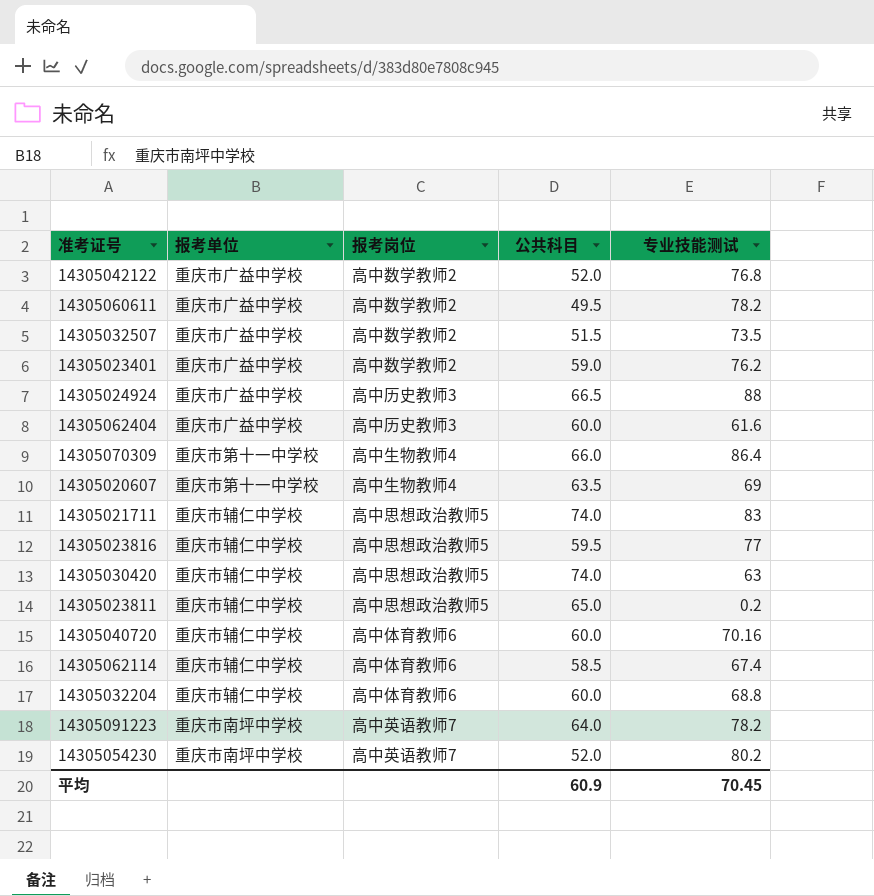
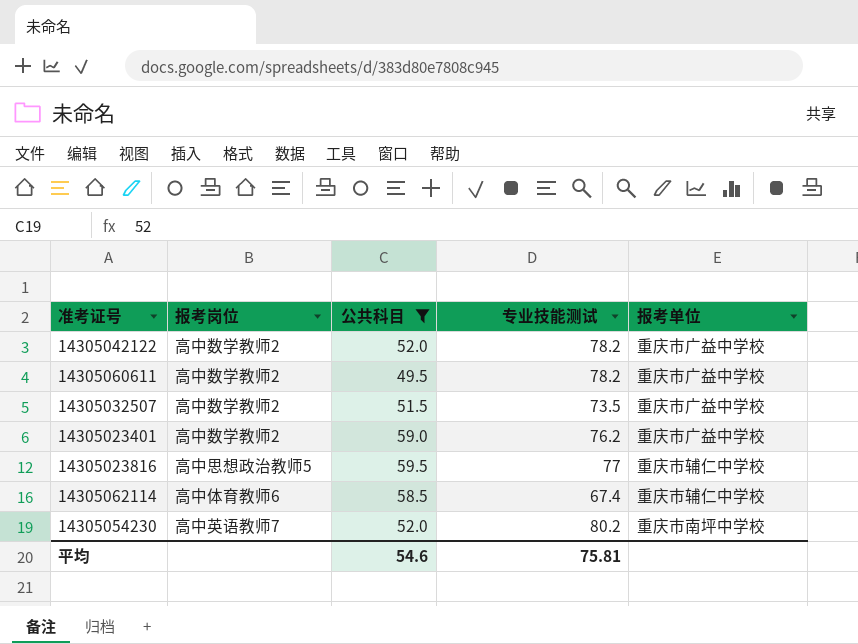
filter: none -> 公共科目 <= 59.5
column 报考单位 | position: 2 -> 5
14305042122 | 专业技能测试: 76.8 -> 78.2
平均 | 公共科目: 60.9 -> 54.6
平均 | 专业技能测试: 70.45 -> 75.81

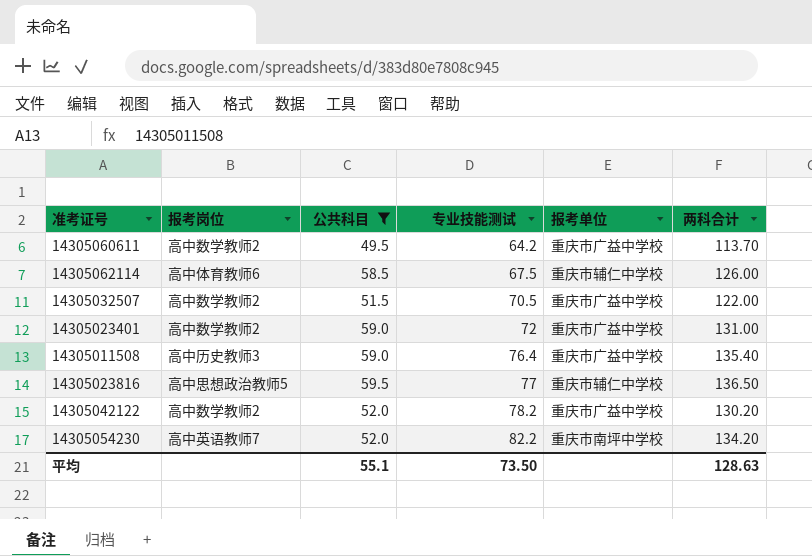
row order: none -> 专业技能测试 ascending
column 两科合计 | formula: none -> [公共科目] + [专业技能测试]
14305060611 | 专业技能测试: 78.2 -> 64.2
14305062114 | 专业技能测试: 67.4 -> 67.5
14305032507 | 专业技能测试: 73.5 -> 70.5
14305023401 | 专业技能测试: 76.2 -> 72
row 14305011508: none -> 高中历史教师3 | 59.0 | 76.4 | 重庆市广益中学校 | 135.40
14305054230 | 专业技能测试: 80.2 -> 82.2
平均 | 公共科目: 54.6 -> 55.1
平均 | 专业技能测试: 75.81 -> 73.50

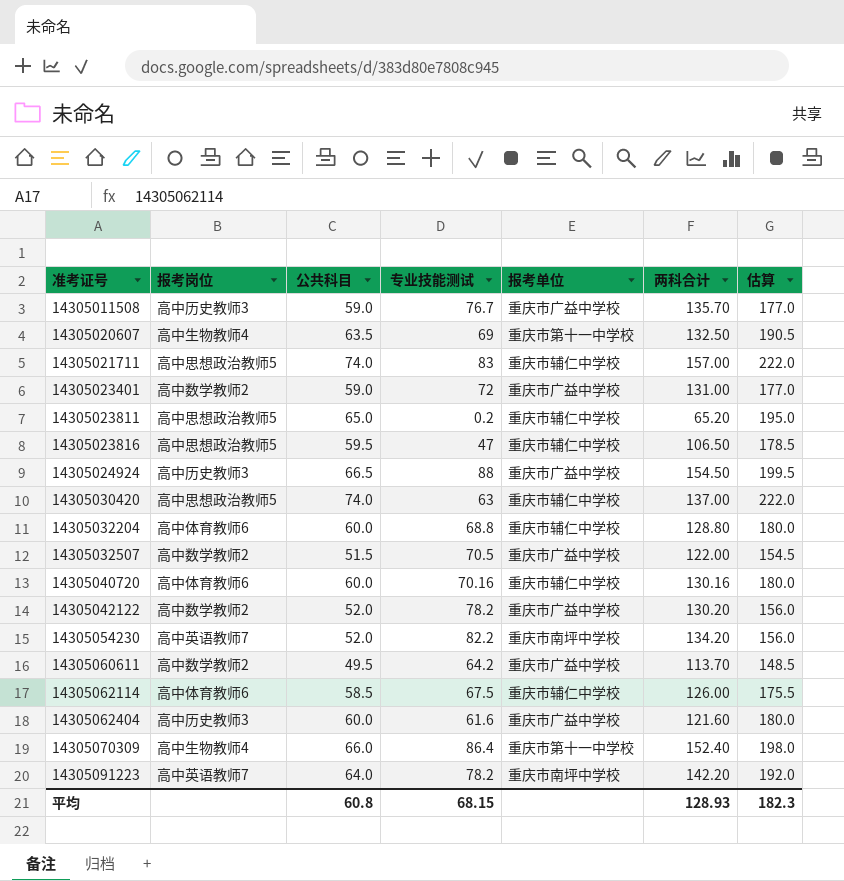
filter: 公共科目 <= 59.5 -> none
row order: 专业技能测试 ascending -> 准考证号 ascending
column 估算 | formula: none -> [公共科目] * 3
14305011508 | 专业技能测试: 76.4 -> 76.7
14305011508 | 两科合计: 135.40 -> 135.70
14305023816 | 专业技能测试: 77 -> 47
14305023816 | 两科合计: 136.50 -> 106.50
平均 | 公共科目: 55.1 -> 60.8
平均 | 专业技能测试: 73.50 -> 68.15
平均 | 两科合计: 128.63 -> 128.93

